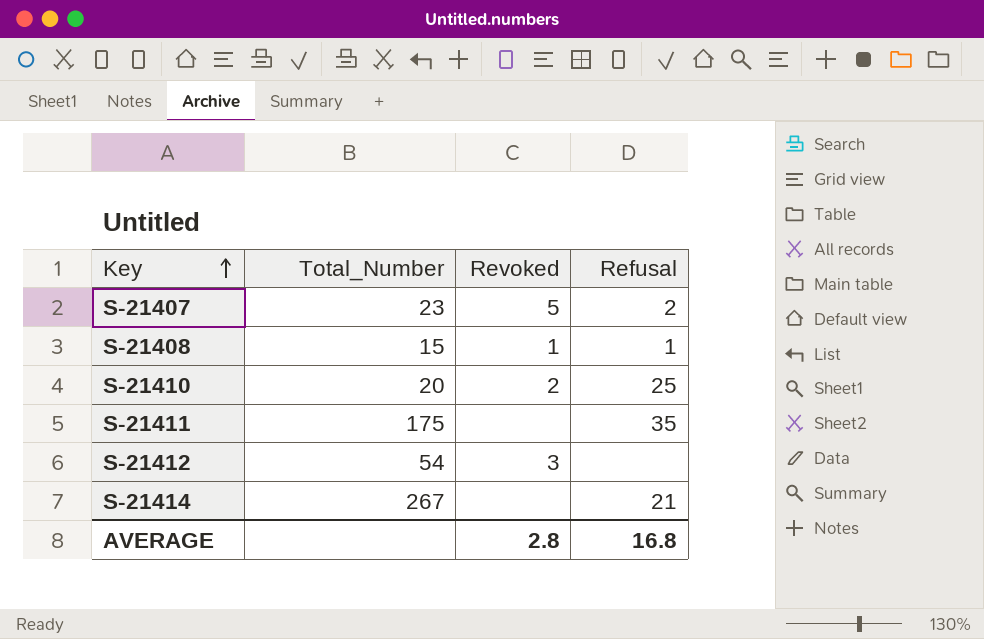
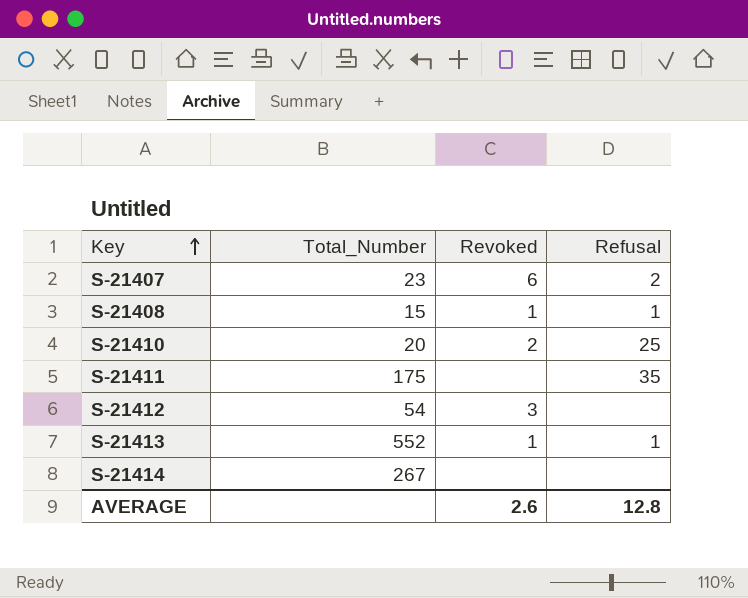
S-21407 | Revoked: 5 -> 6
row S-21413: none -> 552 | 1 | 1
S-21414 | Refusal: 21 -> none
AVERAGE | Revoked: 2.8 -> 2.6
AVERAGE | Refusal: 16.8 -> 12.8

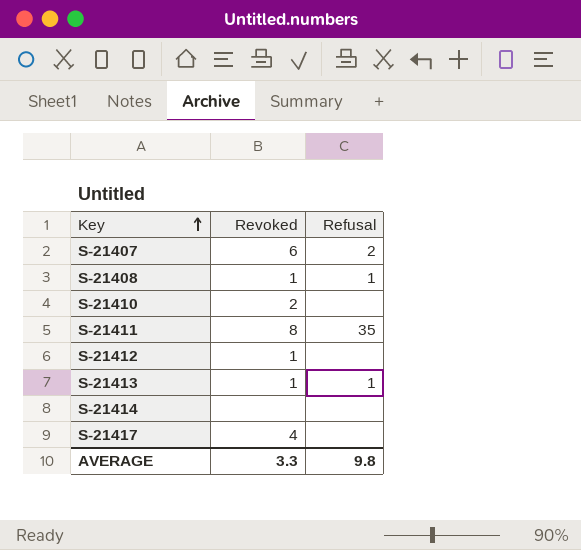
column Total_Number | position: 2 -> none
S-21410 | Refusal: 25 -> none
S-21411 | Revoked: none -> 8
S-21412 | Revoked: 3 -> 1
row S-21417: none -> 4 | none
AVERAGE | Revoked: 2.6 -> 3.3
AVERAGE | Refusal: 12.8 -> 9.8

